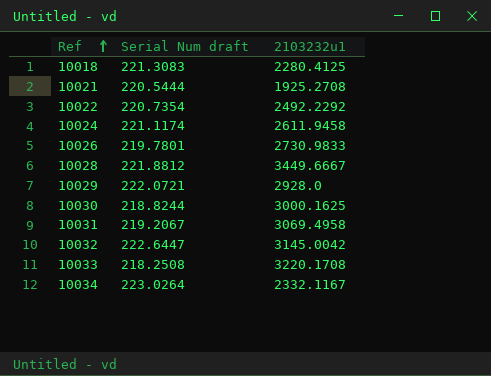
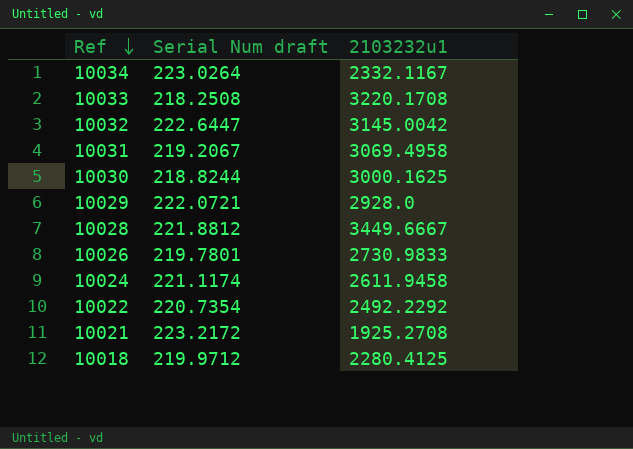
row order: Ref ascending -> Ref descending
10021 | Serial Num draft: 220.5444 -> 223.2172
10018 | Serial Num draft: 221.3083 -> 219.9712

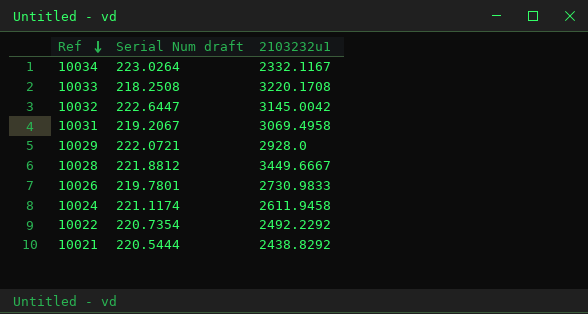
row 10030: 218.8244 | 3000.1625 -> none
row 10018: 219.9712 | 2280.4125 -> none
10021 | Serial Num draft: 223.2172 -> 220.5444
10021 | 2103232u1: 1925.2708 -> 2438.8292

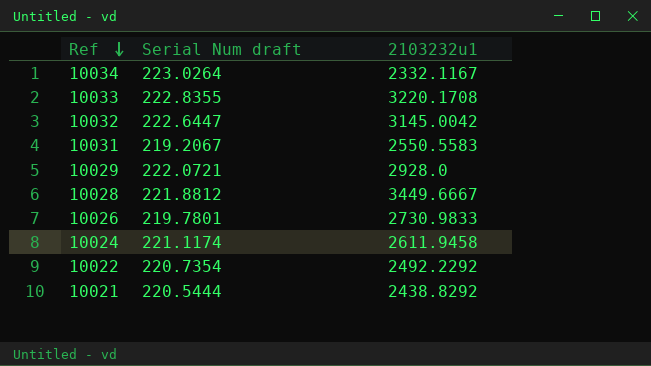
10033 | Serial Num draft: 218.2508 -> 222.8355
10031 | 2103232u1: 3069.4958 -> 2550.5583

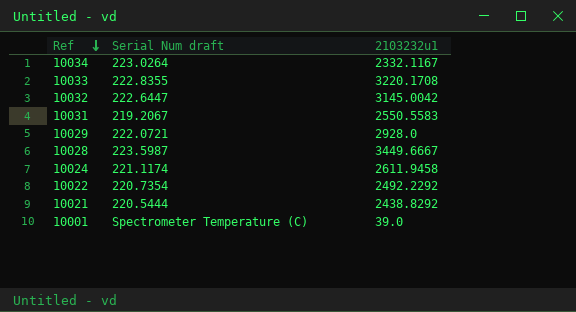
row 10026: 219.7801 | 2730.9833 -> none
10028 | Serial Num draft: 221.8812 -> 223.5987
row 10001: none -> Spectrometer Temperature (C) | 39.0

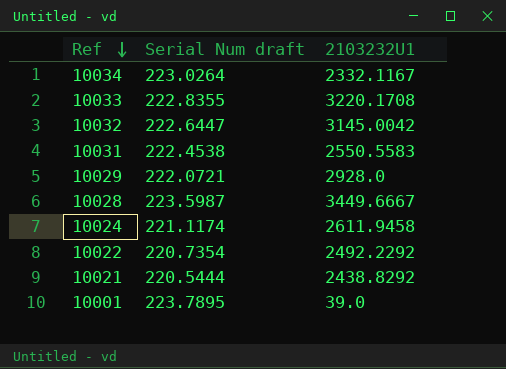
column name: 2103232u1 -> 2103232U1
10031 | Serial Num draft: 219.2067 -> 222.4538
10001 | Serial Num draft: Spectrometer Temperature (C) -> 223.7895

